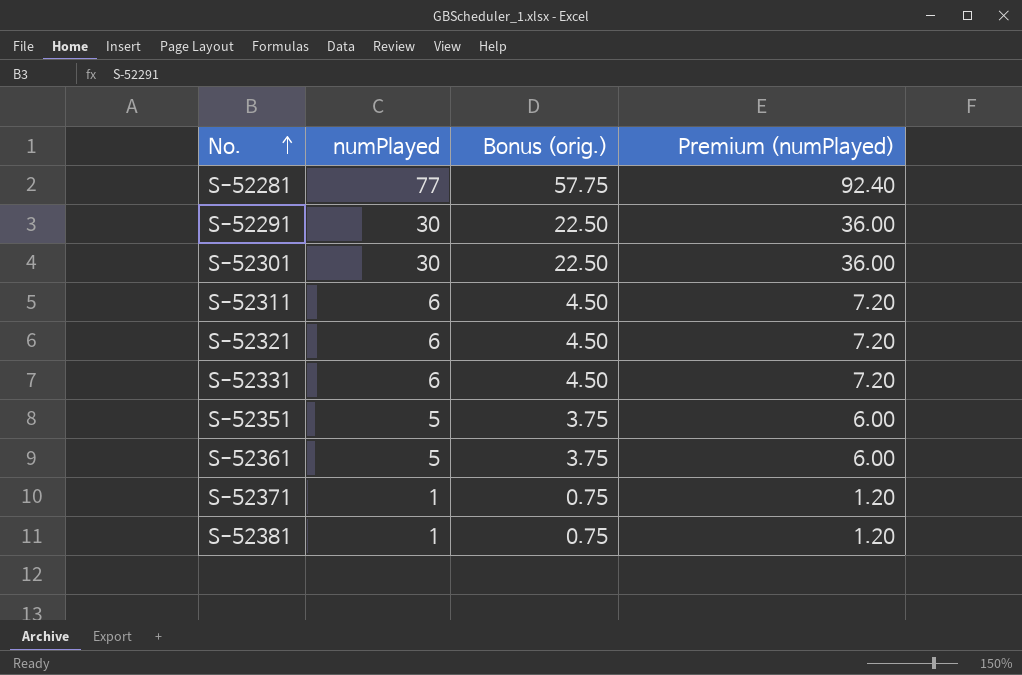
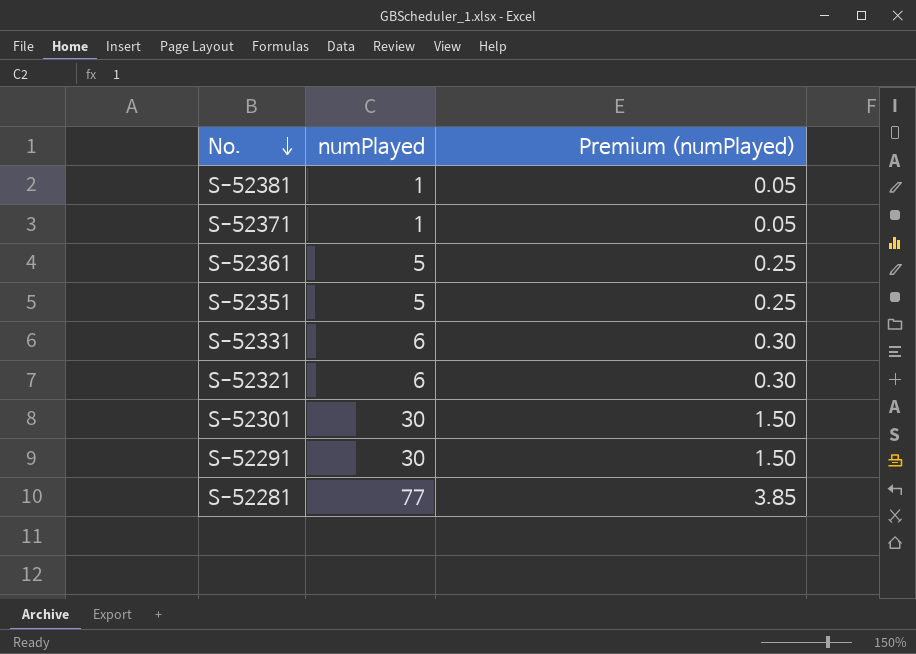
row order: No. ascending -> No. descending
column Bonus (orig.) | formula: [numPlayed] * 0.75 -> none
column Premium (numPlayed) | formula: [numPlayed] * 1.2 -> [numPlayed] * 0.05
row S-52311: 6 | 4.50 | 7.20 -> none

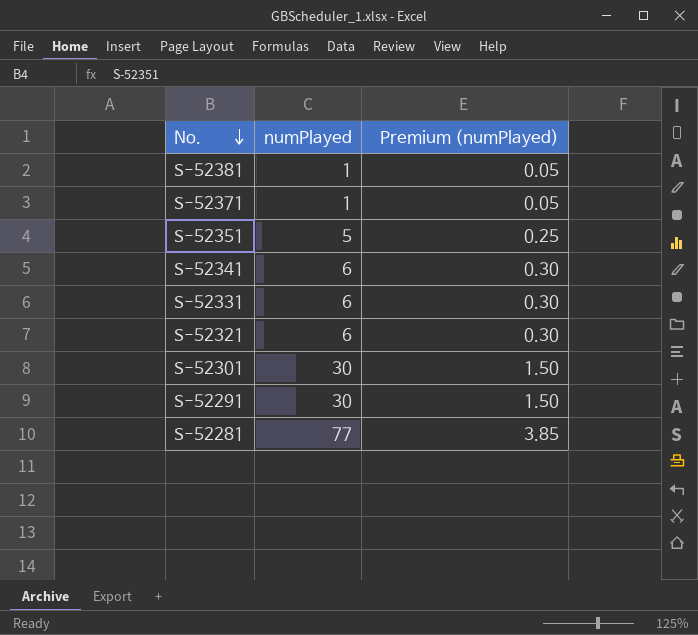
row S-52361: 5 | 0.25 -> none
row S-52341: none -> 6 | 0.30

